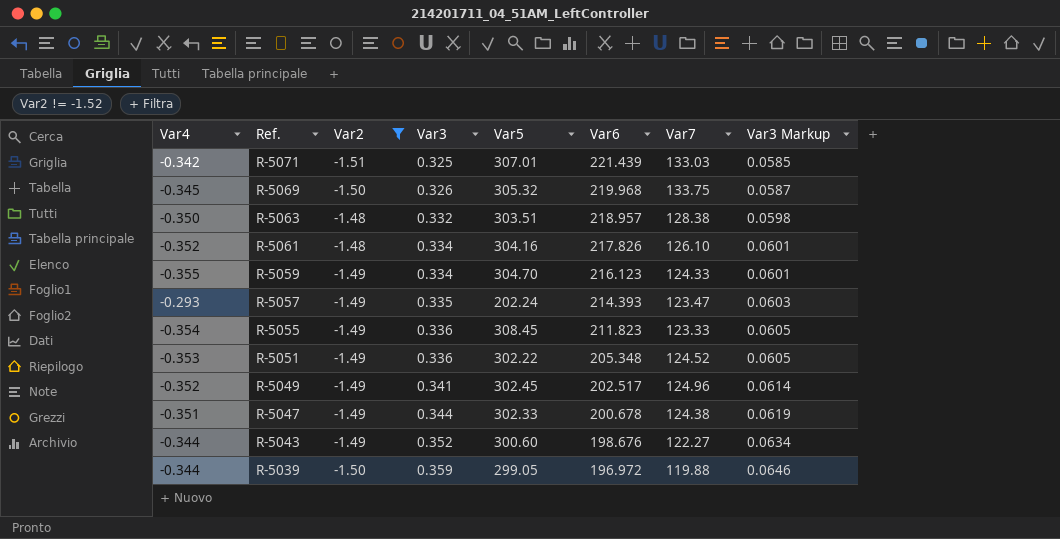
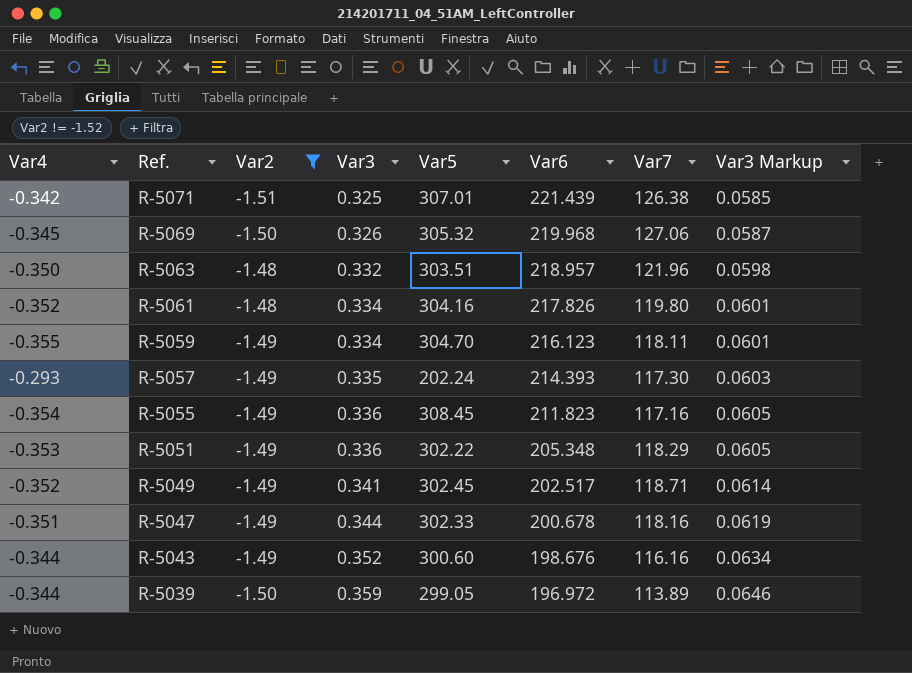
R-5071 | Var7: 133.03 -> 126.38
R-5069 | Var7: 133.75 -> 127.06
R-5063 | Var7: 128.38 -> 121.96
R-5061 | Var7: 126.10 -> 119.80
R-5059 | Var7: 124.33 -> 118.11
R-5057 | Var7: 123.47 -> 117.30
R-5055 | Var7: 123.33 -> 117.16
R-5051 | Var7: 124.52 -> 118.29
R-5049 | Var7: 124.96 -> 118.71
R-5047 | Var7: 124.38 -> 118.16
R-5043 | Var7: 122.27 -> 116.16
R-5039 | Var7: 119.88 -> 113.89

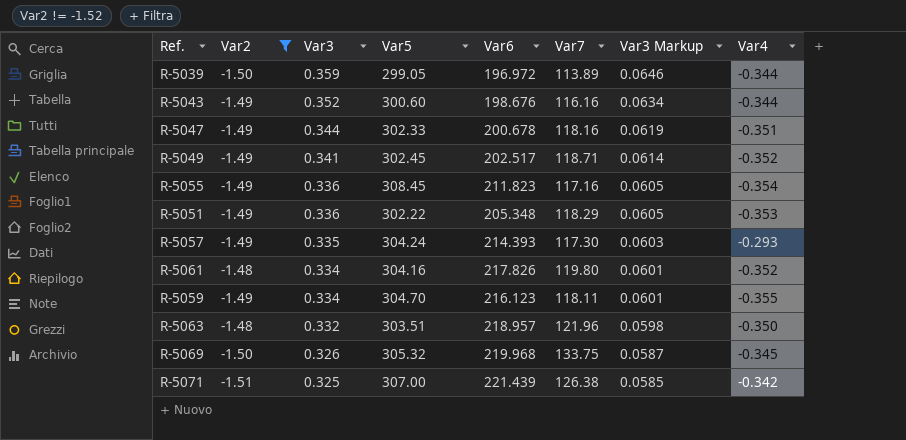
row order: Ref. descending -> Var3 descending
column Var4 | position: 1 -> 8
R-5057 | Var5: 202.24 -> 304.24
R-5069 | Var7: 127.06 -> 133.75
R-5071 | Var5: 307.01 -> 307.00

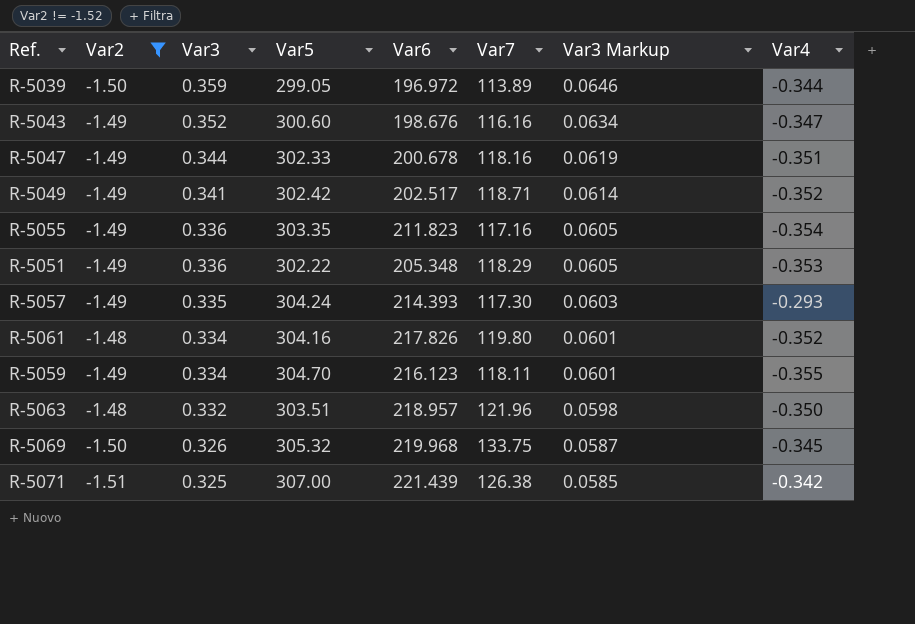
R-5043 | Var4: -0.344 -> -0.347
R-5049 | Var5: 302.45 -> 302.42
R-5055 | Var5: 308.45 -> 303.35

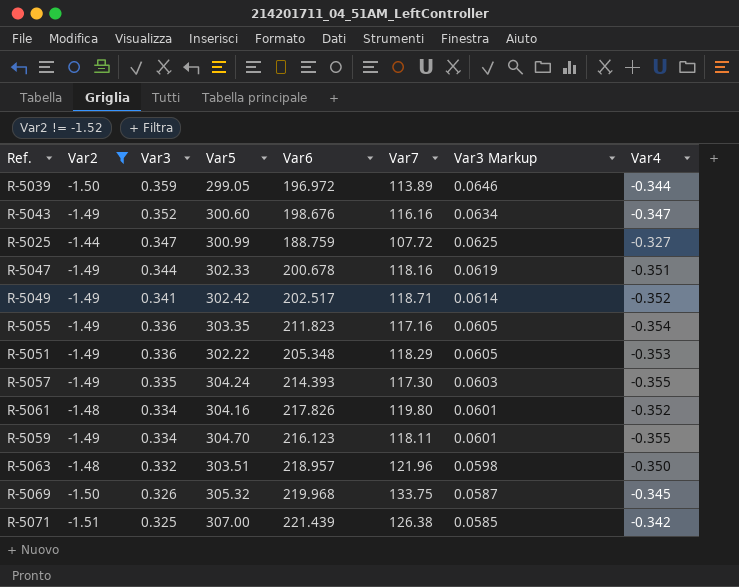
row R-5025: none -> -1.44 | 0.347 | 300.99 | 188.759 | 107.72 | 0.0625 | -0.327
R-5057 | Var4: -0.293 -> -0.355

